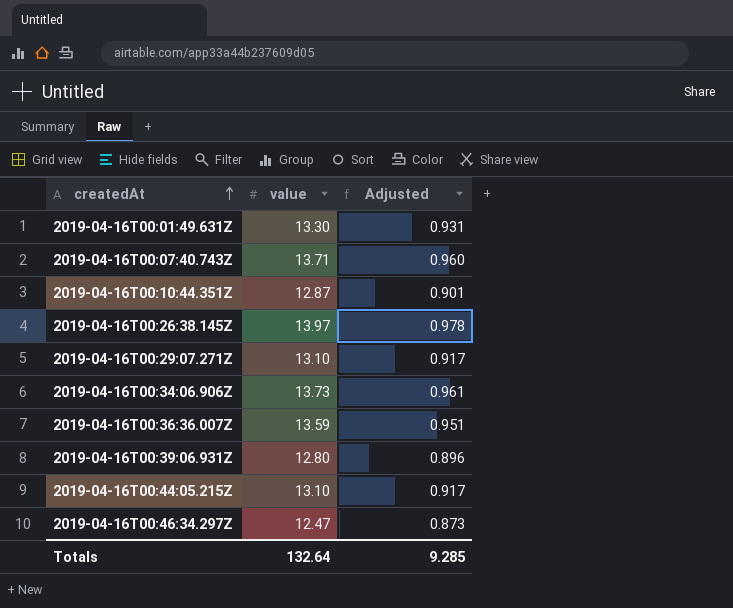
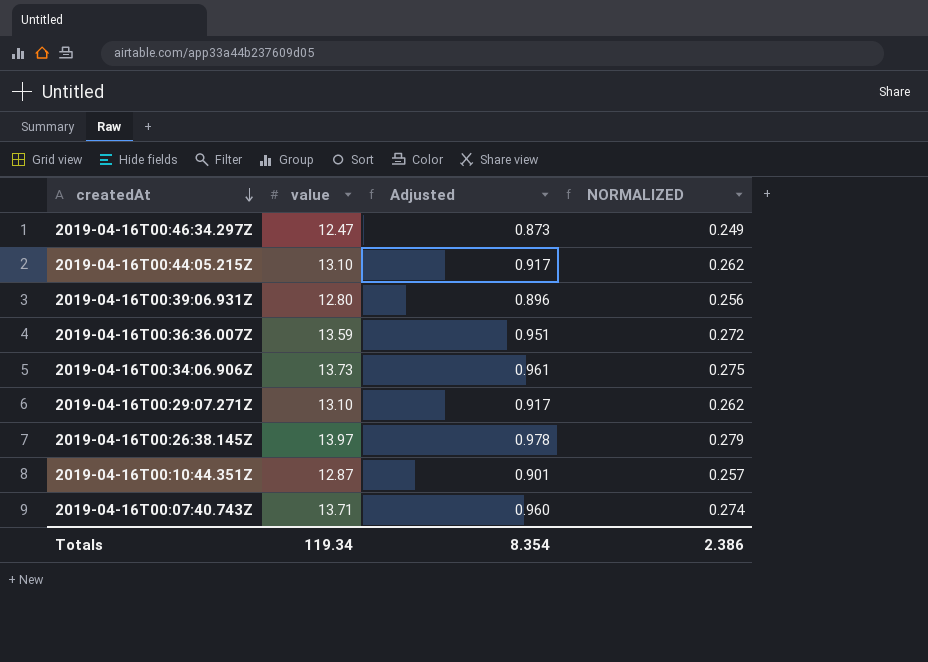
row order: createdAt ascending -> createdAt descending
column NORMALIZED | formula: none -> [value] * 0.02
row 2019-04-16T00:01:49.631Z: 13.30 | 0.931 -> none
Totals | value: 132.64 -> 119.34
Totals | Adjusted: 9.285 -> 8.354

